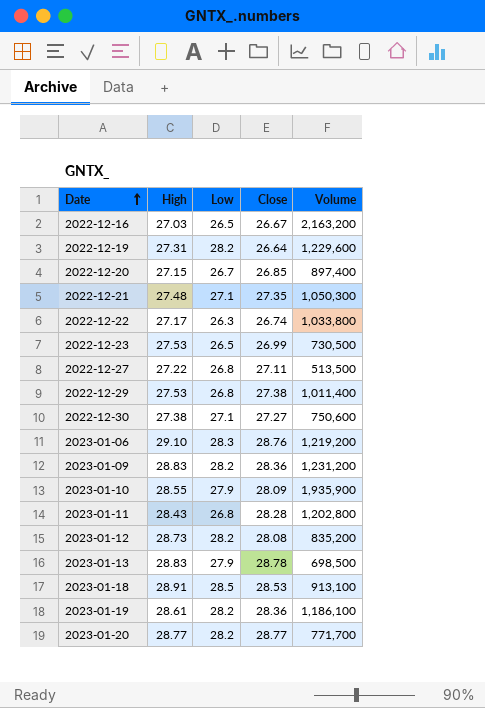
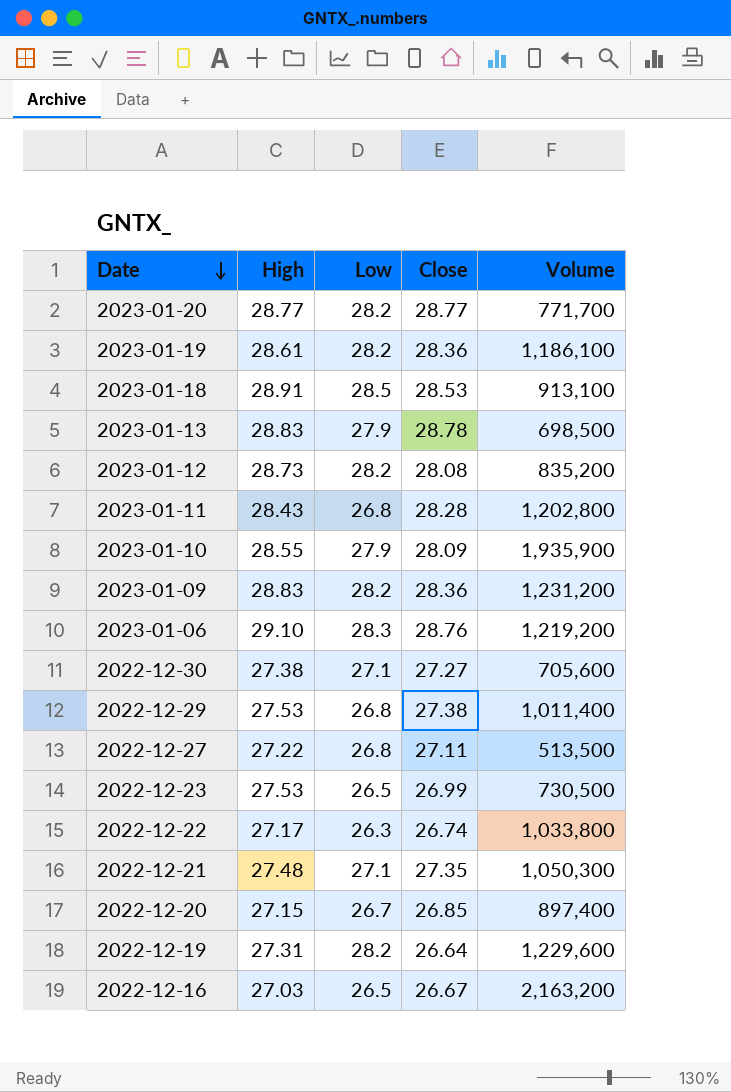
row order: Date ascending -> Date descending
2022-12-30 | Volume: 750,600 -> 705,600

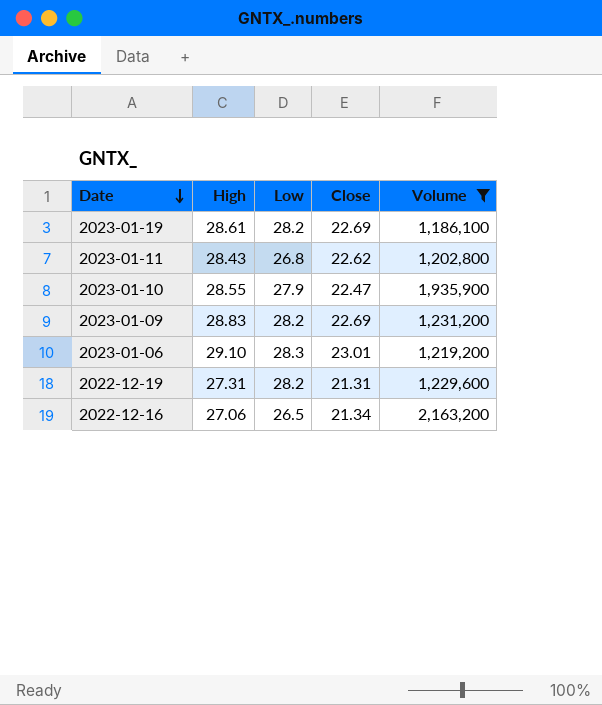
filter: none -> Volume >= 1,186,100
2023-01-19 | Close: 28.36 -> 22.69
2023-01-11 | Close: 28.28 -> 22.62
2023-01-10 | Close: 28.09 -> 22.47
2023-01-09 | Close: 28.36 -> 22.69
2023-01-06 | Close: 28.76 -> 23.01
2022-12-19 | Close: 26.64 -> 21.31
2022-12-16 | High: 27.03 -> 27.06
2022-12-16 | Close: 26.67 -> 21.34

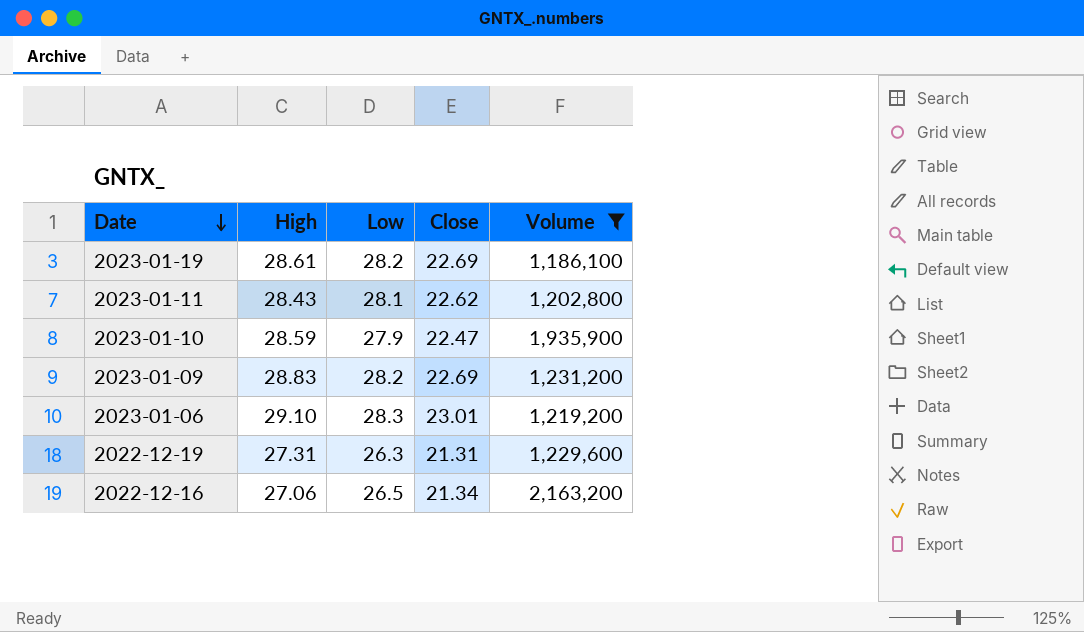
2023-01-11 | Low: 26.8 -> 28.1
2023-01-10 | High: 28.55 -> 28.59
2022-12-19 | Low: 28.2 -> 26.3

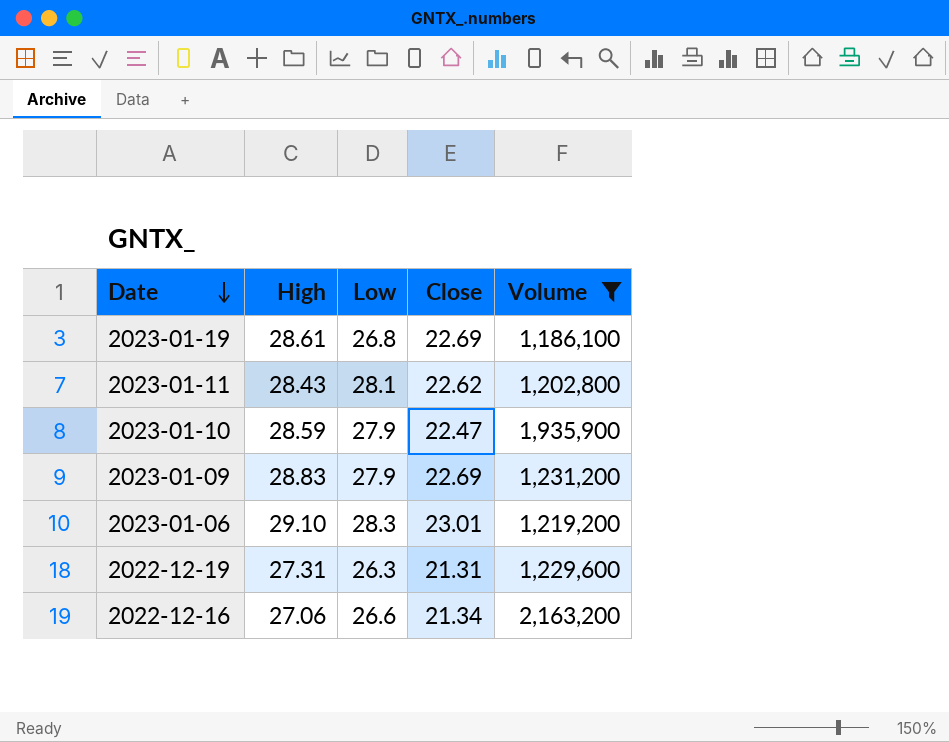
2023-01-19 | Low: 28.2 -> 26.8
2023-01-09 | Low: 28.2 -> 27.9
2022-12-16 | Low: 26.5 -> 26.6

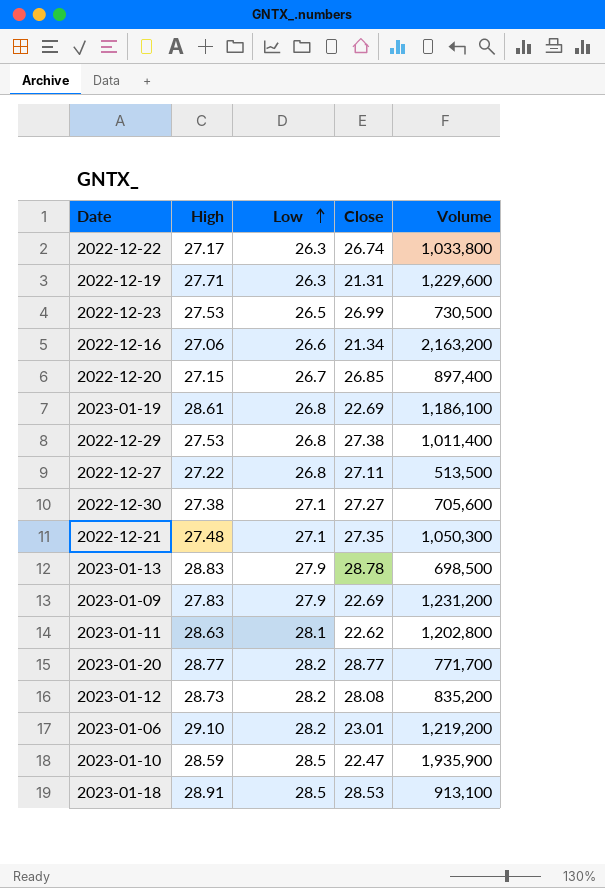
filter: Volume >= 1,186,100 -> none
row order: Date descending -> Low ascending
2022-12-19 | High: 27.31 -> 27.71
2023-01-09 | High: 28.83 -> 27.83
2023-01-11 | High: 28.43 -> 28.63
2023-01-06 | Low: 28.3 -> 28.2
2023-01-10 | Low: 27.9 -> 28.5

